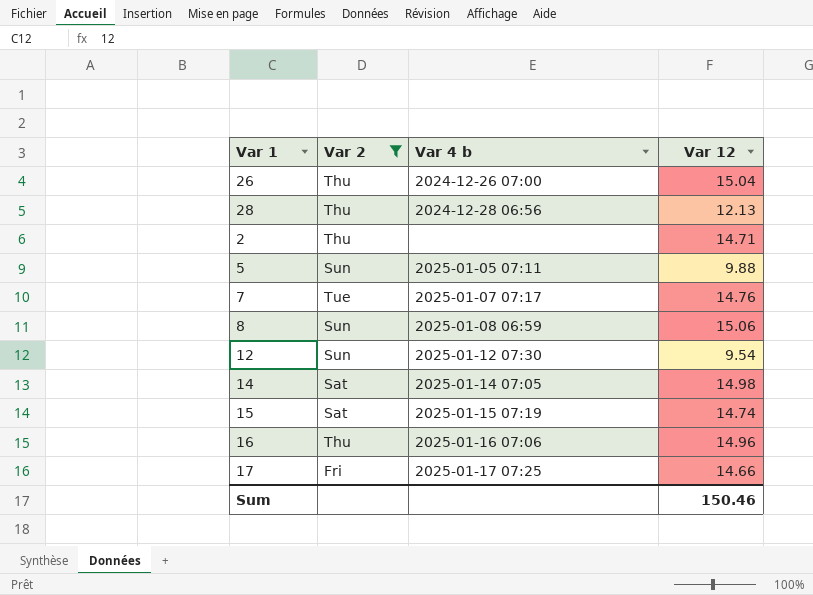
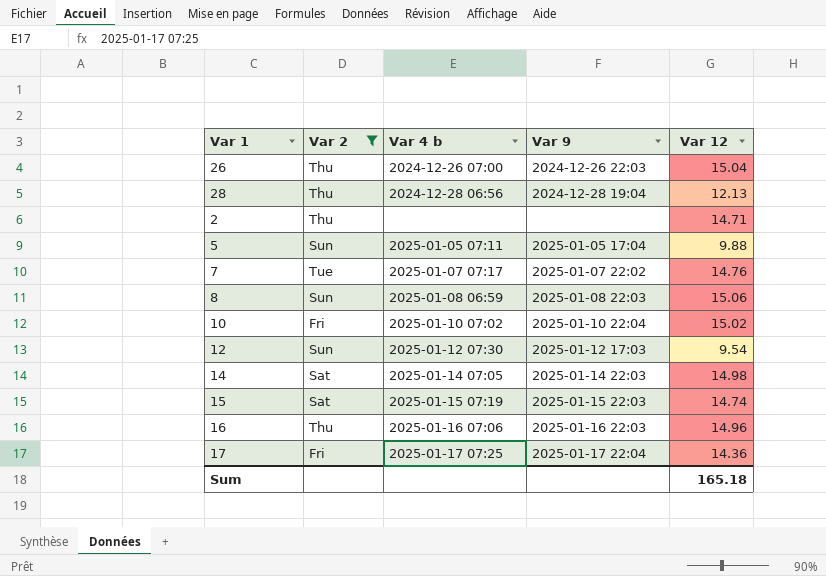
column Var 9 | position: none -> 4
row 10: none -> Fri | 2025-01-10 07:02 | 2025-01-10 22:04 | 15.02
17 | Var 12: 14.66 -> 14.36
Sum | Var 12: 150.46 -> 165.18

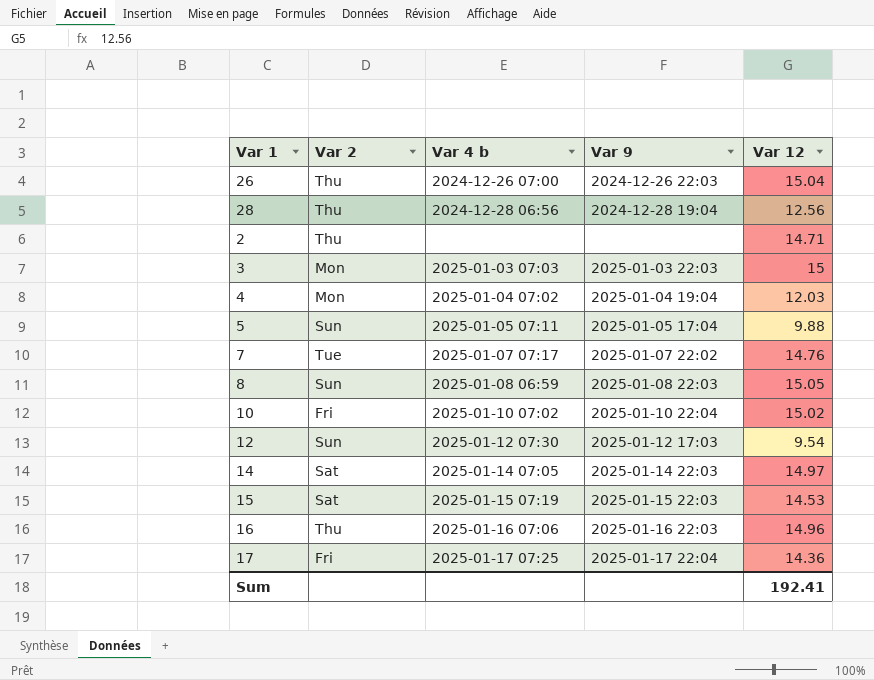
filter: Var 2 != Mon -> none
28 | Var 12: 12.13 -> 12.56
8 | Var 12: 15.06 -> 15.05
14 | Var 12: 14.98 -> 14.97
15 | Var 12: 14.74 -> 14.53
Sum | Var 12: 165.18 -> 192.41

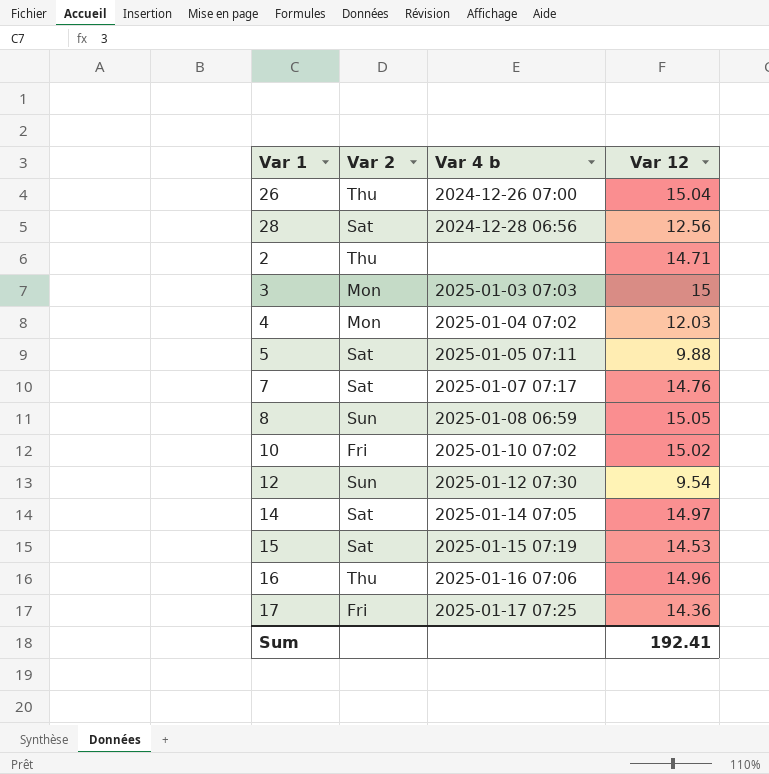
column Var 9 | position: 4 -> none
28 | Var 2: Thu -> Sat
5 | Var 2: Sun -> Sat
7 | Var 2: Tue -> Sat

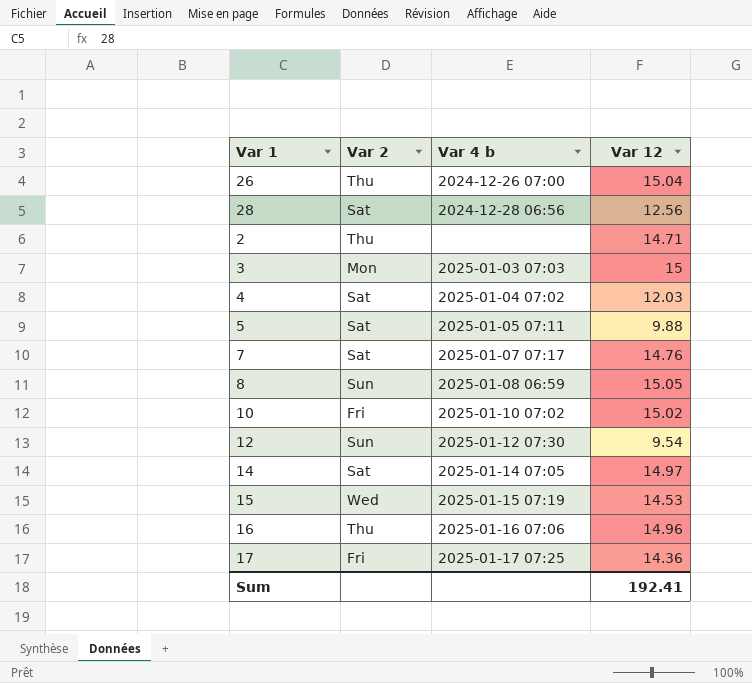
4 | Var 2: Mon -> Sat
15 | Var 2: Sat -> Wed

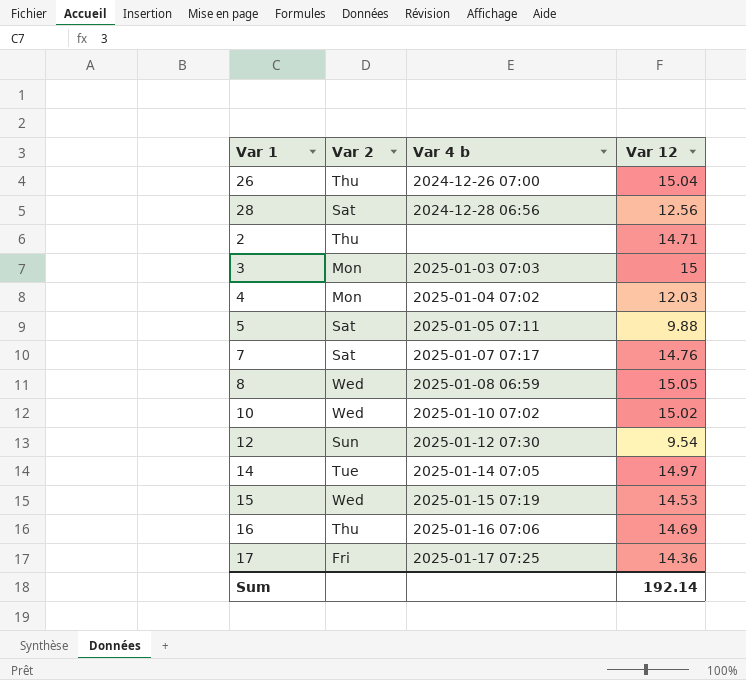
4 | Var 2: Sat -> Mon
8 | Var 2: Sun -> Wed
10 | Var 2: Fri -> Wed
14 | Var 2: Sat -> Tue
16 | Var 12: 14.96 -> 14.69
Sum | Var 12: 192.41 -> 192.14

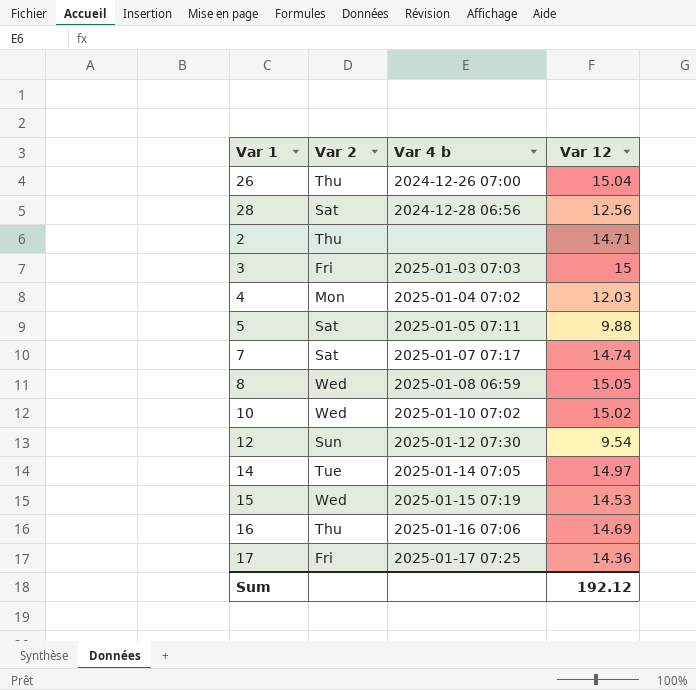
3 | Var 2: Mon -> Fri
7 | Var 12: 14.76 -> 14.74
Sum | Var 12: 192.14 -> 192.12

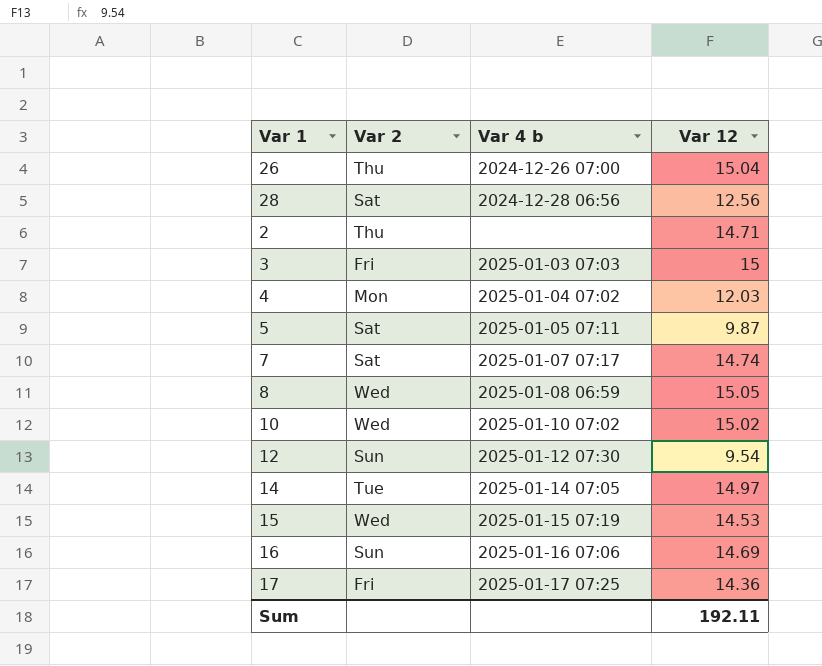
5 | Var 12: 9.88 -> 9.87
16 | Var 2: Thu -> Sun
Sum | Var 12: 192.12 -> 192.11

